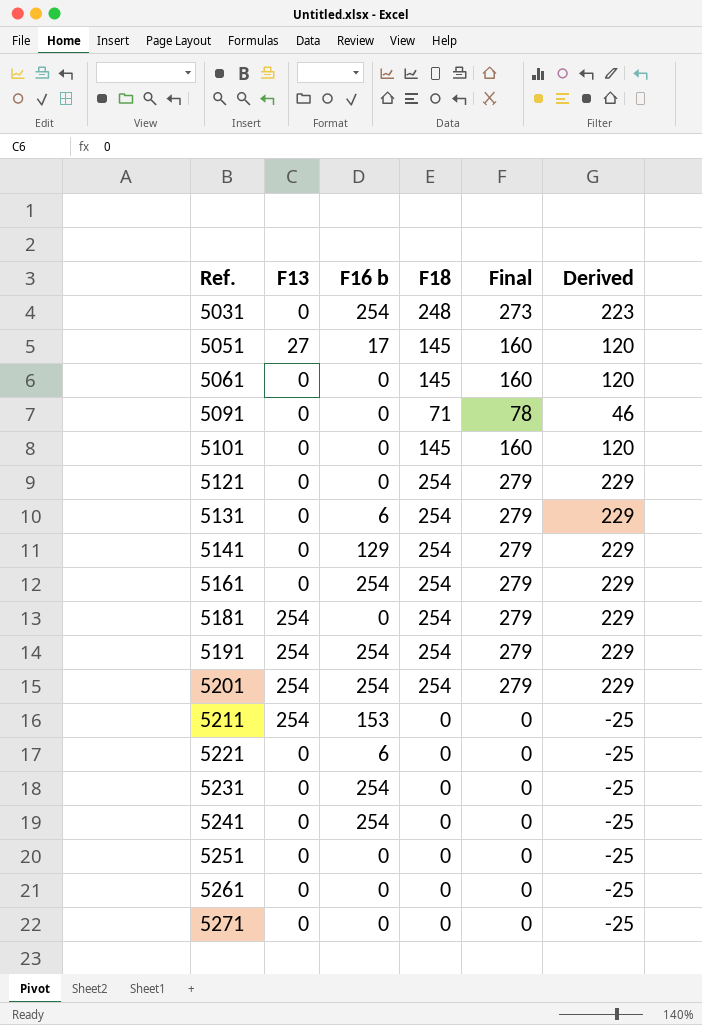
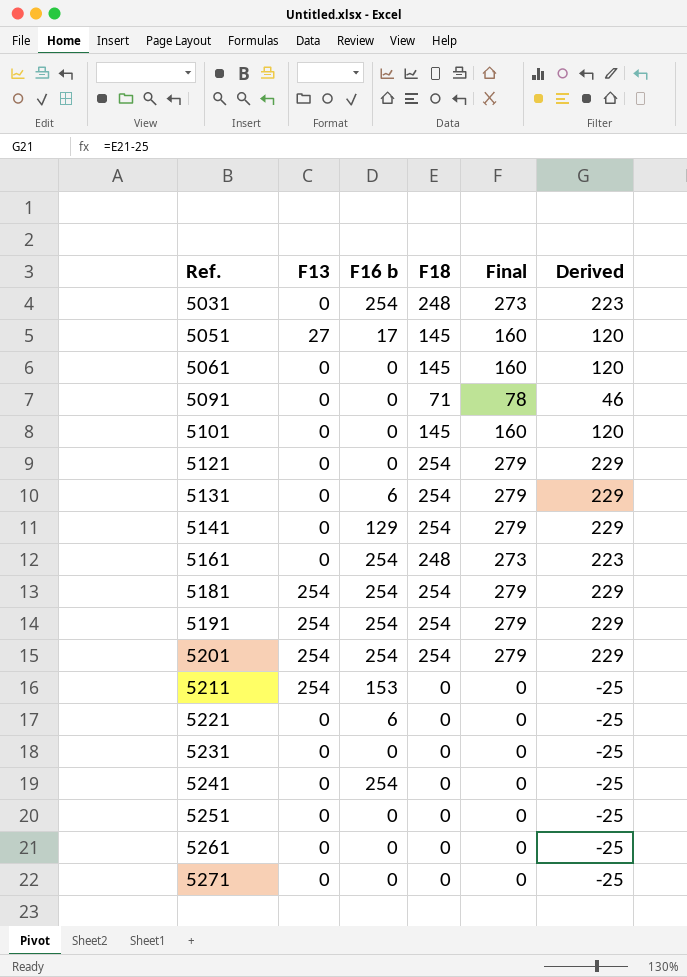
5161 | F18: 254 -> 248
5161 | Final: 279 -> 273
5161 | Derived: 229 -> 223
5181 | F16 b: 0 -> 254
5231 | F16 b: 254 -> 0

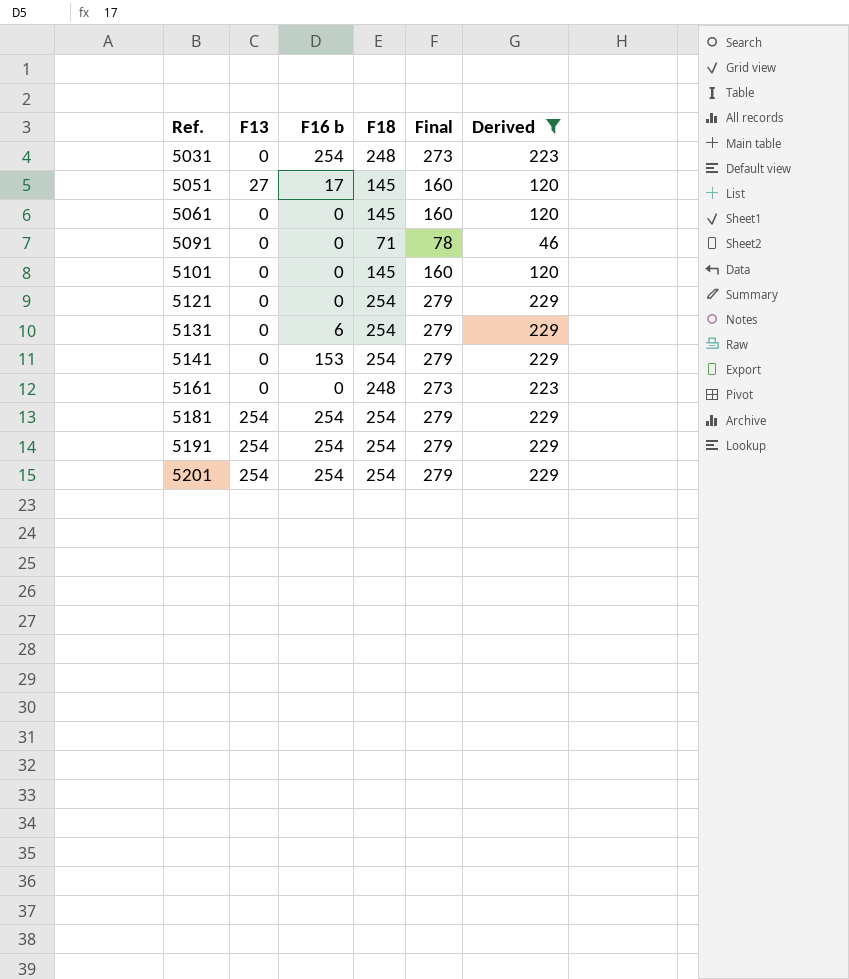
filter: none -> Derived != -25
5141 | F16 b: 129 -> 153
5161 | F16 b: 254 -> 0

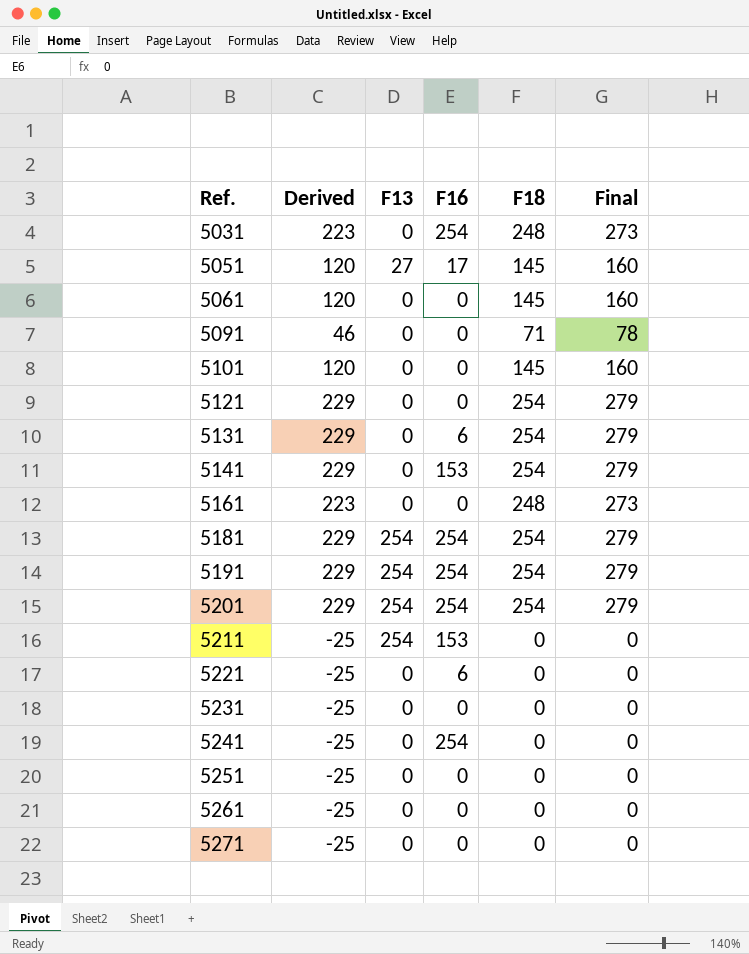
filter: Derived != -25 -> none
column Derived | position: 6 -> 2
column name: F16 b -> F16

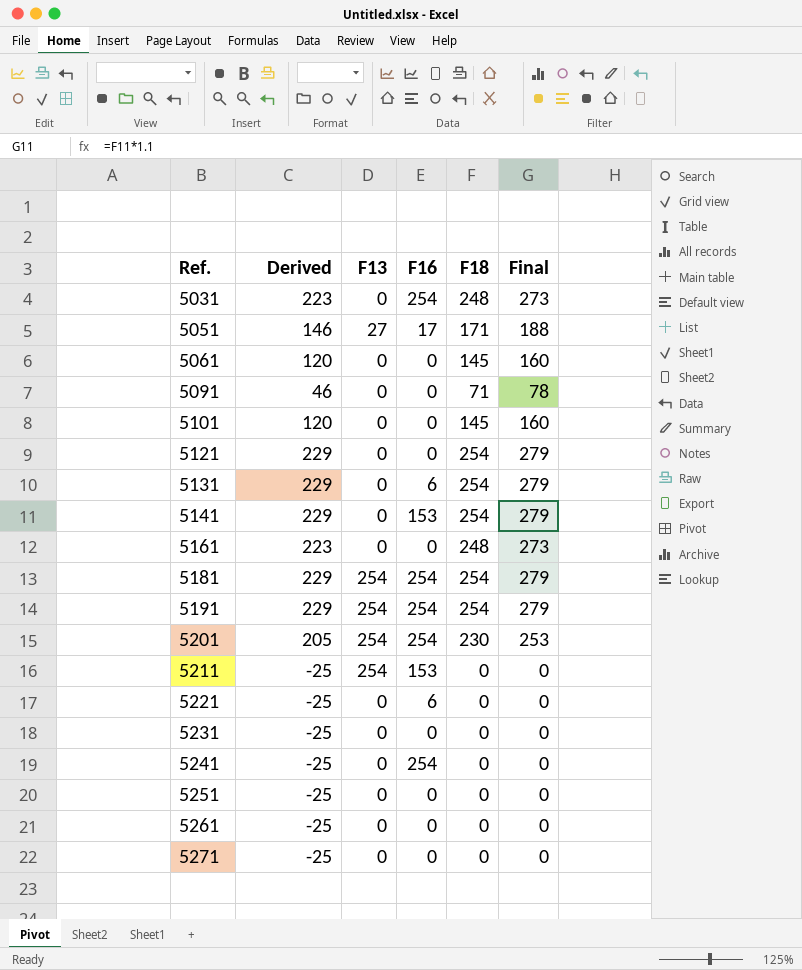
5051 | Derived: 120 -> 146
5051 | F18: 145 -> 171
5051 | Final: 160 -> 188
5201 | Derived: 229 -> 205
5201 | F18: 254 -> 230
5201 | Final: 279 -> 253

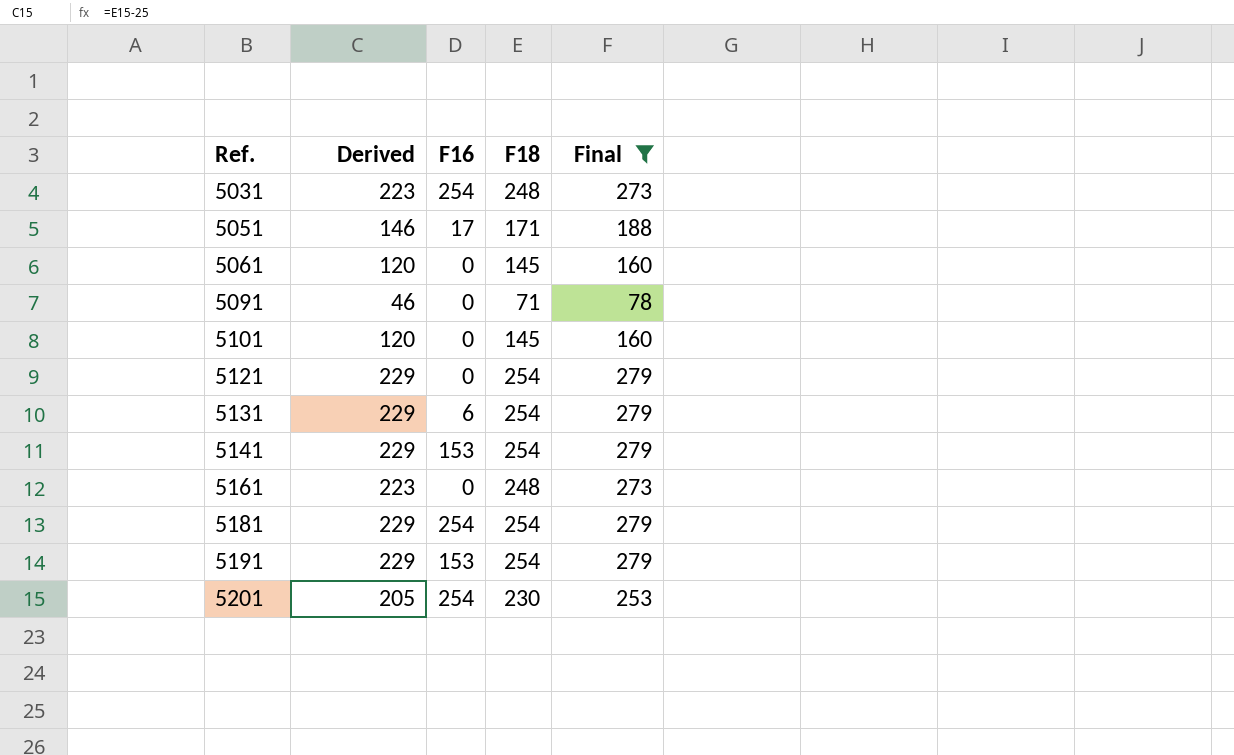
filter: none -> Final != 0
column F13 | position: 3 -> none
5191 | F16: 254 -> 153

